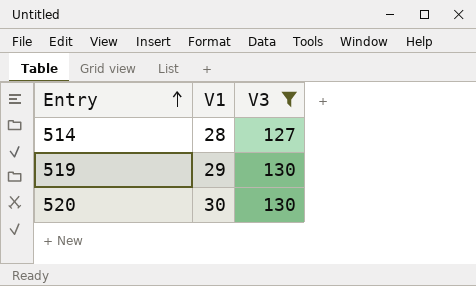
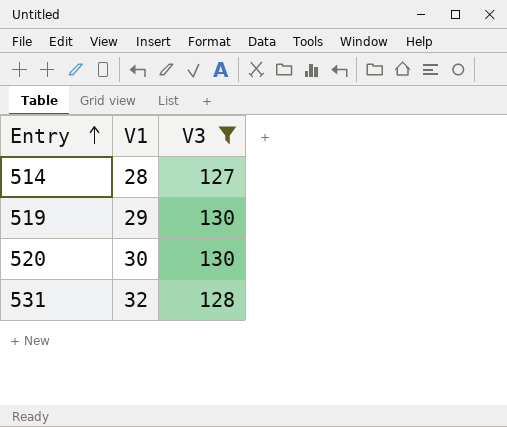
row 531: none -> 32 | 128

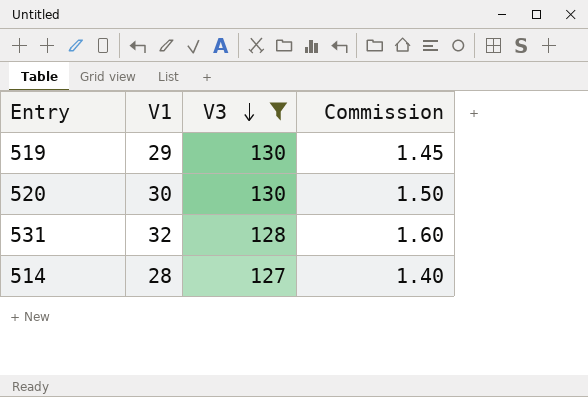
row order: Entry ascending -> V3 descending
column Commission | formula: none -> [V1] * 0.05

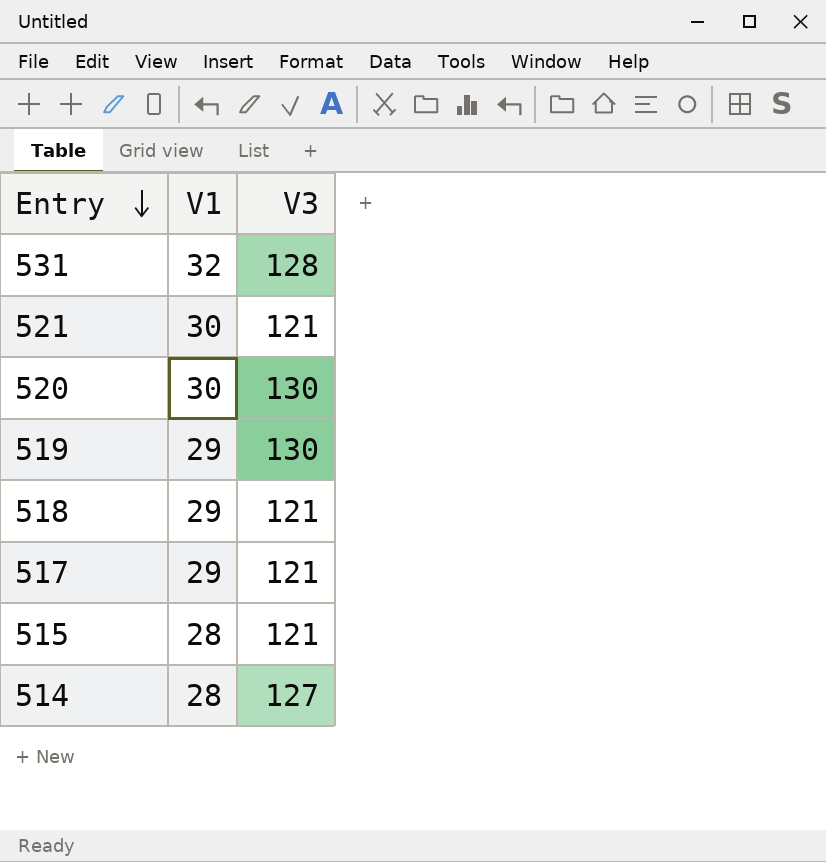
filter: V3 != 121 -> none
row order: V3 descending -> Entry descending
column Commission | formula: [V1] * 0.05 -> none

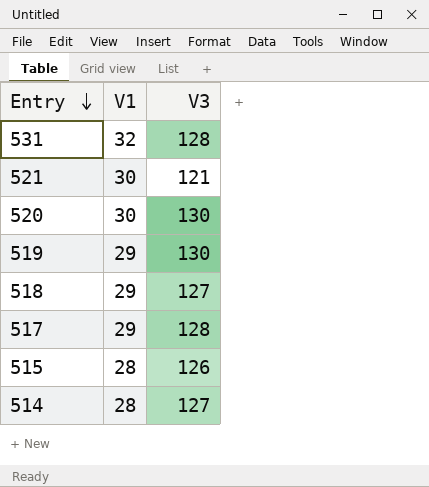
518 | V3: 121 -> 127
517 | V3: 121 -> 128
515 | V3: 121 -> 126

